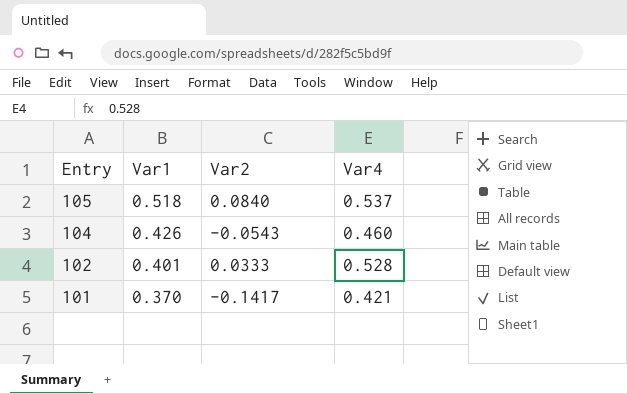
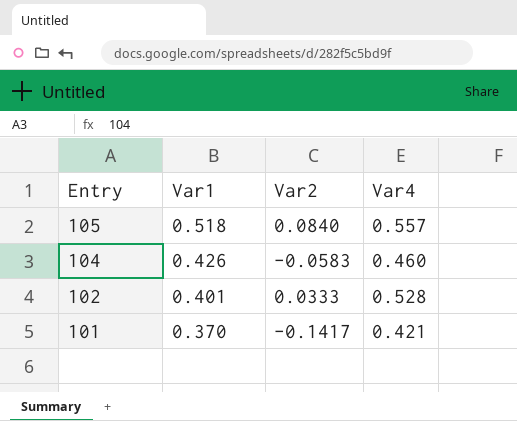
105 | Var4: 0.537 -> 0.557
104 | Var2: -0.0543 -> -0.0583

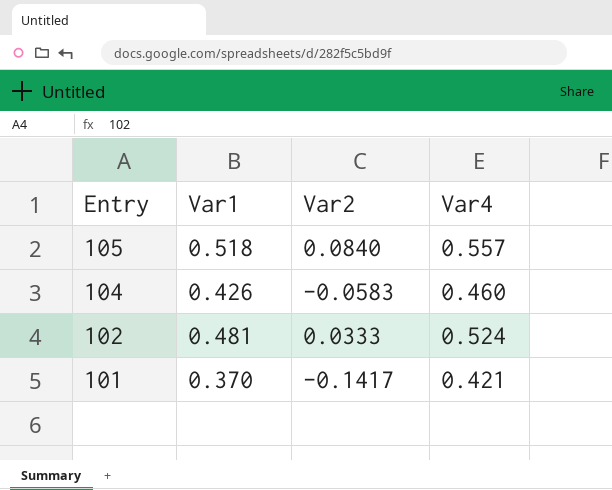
102 | Var1: 0.401 -> 0.481
102 | Var4: 0.528 -> 0.524

